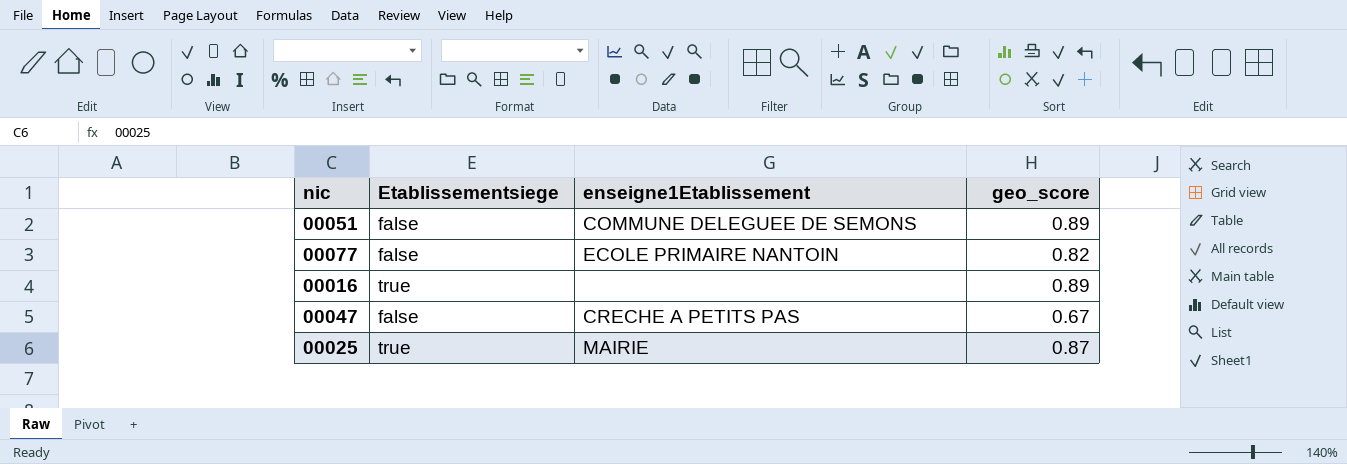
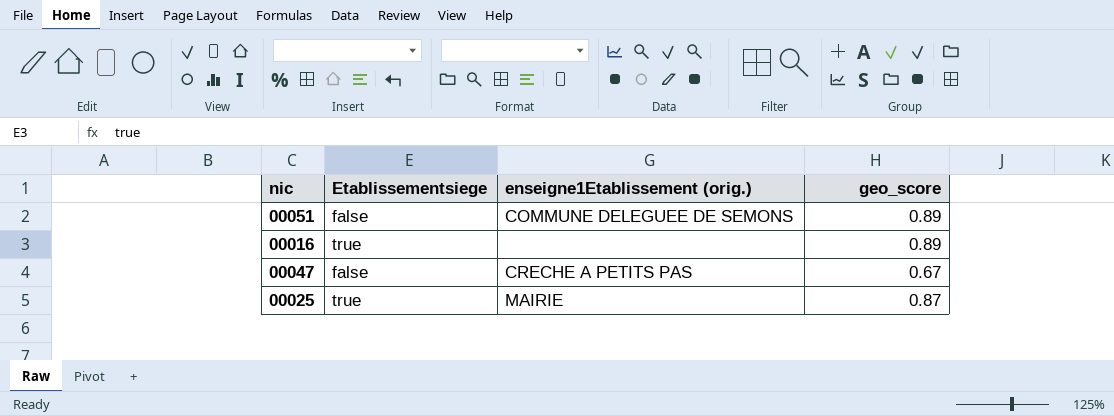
column name: enseigne1Etablissement -> enseigne1Etablissement (orig.)
row 00077: false | ECOLE PRIMAIRE NANTOIN | 0.82 -> none

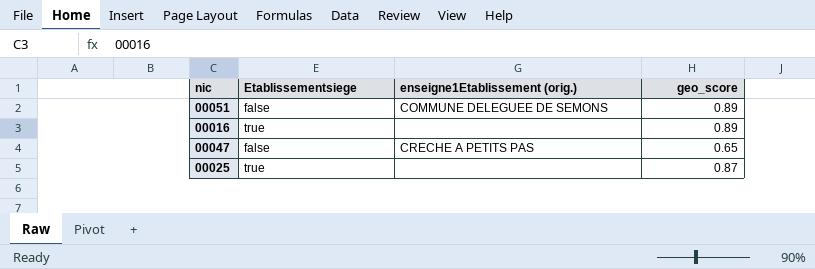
00047 | geo_score: 0.67 -> 0.65
00025 | enseigne1Etablissement (orig.): MAIRIE -> none

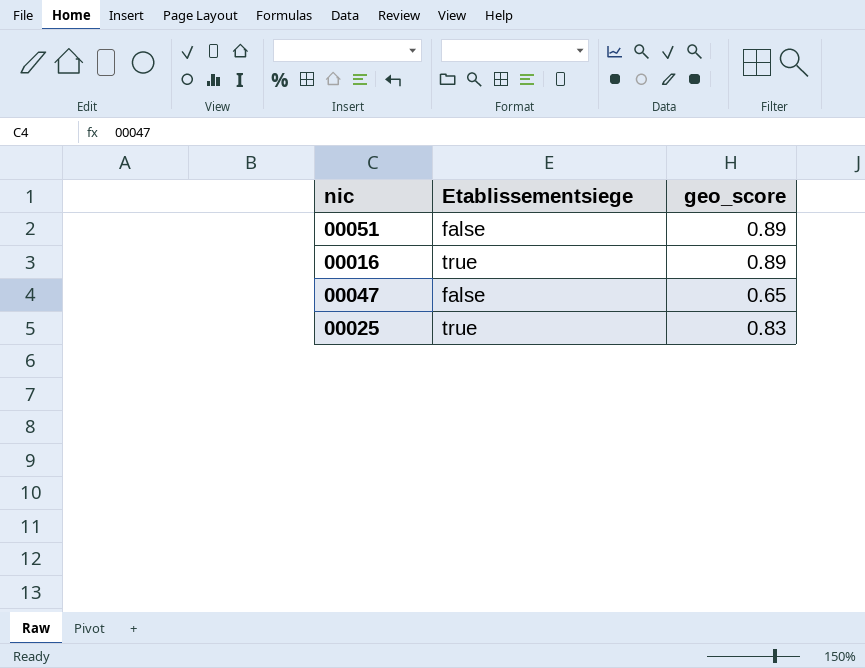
column enseigne1Etablissement (orig.) | position: 3 -> none
00025 | geo_score: 0.87 -> 0.83

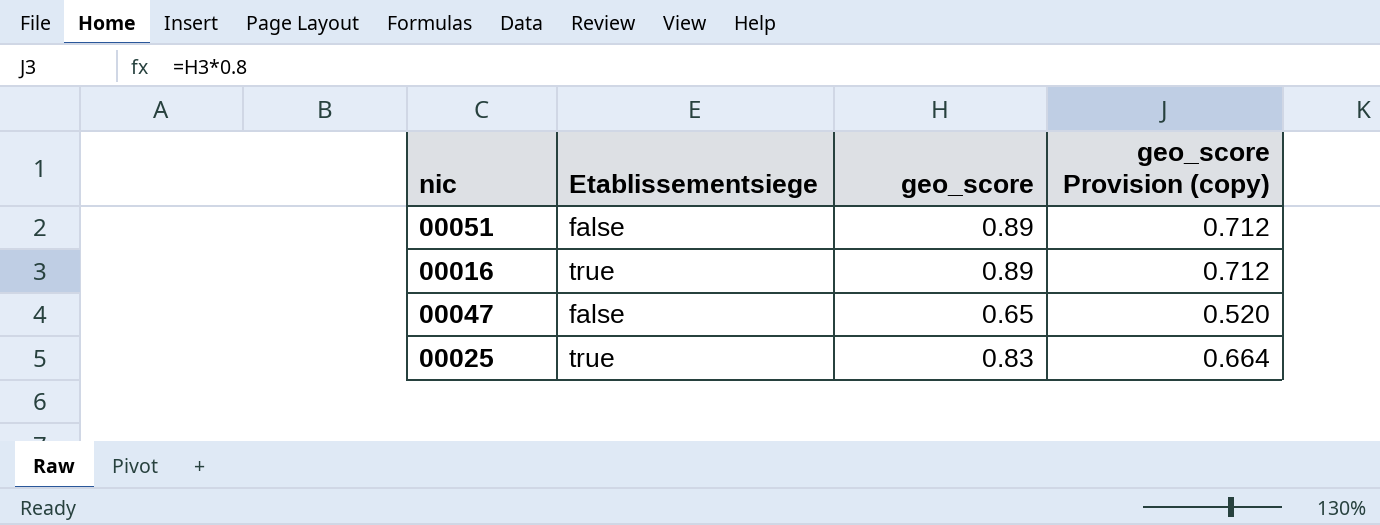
column geo_score Provision (copy) | formula: none -> [geo_score] * 0.8

